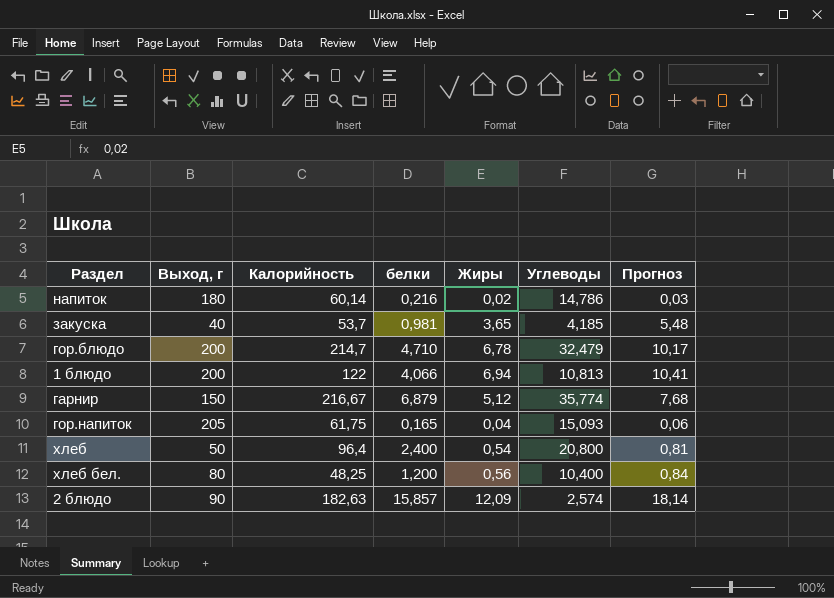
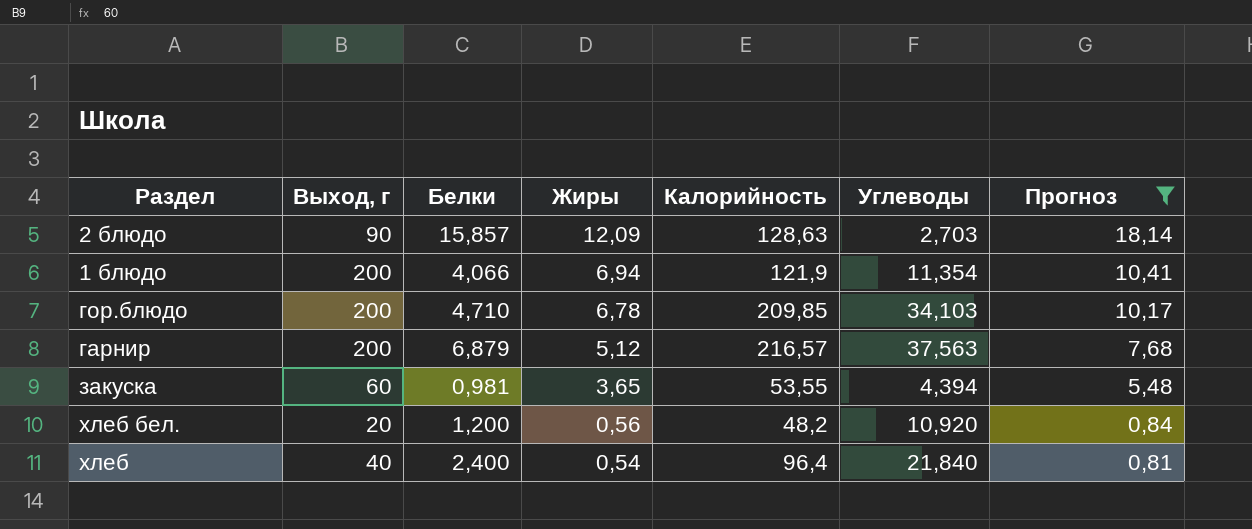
filter: none -> Прогноз >= 0,81
row order: none -> Жиры descending
column name: белки -> Белки
column Калорийность | position: 3 -> 5
2 блюдо | Калорийность: 182,63 -> 128,63
2 блюдо | Углеводы: 2,574 -> 2,703
1 блюдо | Калорийность: 122 -> 121,9
1 блюдо | Углеводы: 10,813 -> 11,354
гор.блюдо | Калорийность: 214,7 -> 209,85
гор.блюдо | Углеводы: 32,479 -> 34,103
гарнир | Выход, г: 150 -> 200
гарнир | Калорийность: 216,67 -> 216,57
гарнир | Углеводы: 35,774 -> 37,563
закуска | Выход, г: 40 -> 60
закуска | Калорийность: 53,7 -> 53,55
закуска | Углеводы: 4,185 -> 4,394
хлеб бел. | Выход, г: 80 -> 20
хлеб бел. | Калорийность: 48,25 -> 48,2
хлеб бел. | Углеводы: 10,400 -> 10,920
хлеб | Выход, г: 50 -> 40
хлеб | Углеводы: 20,800 -> 21,840

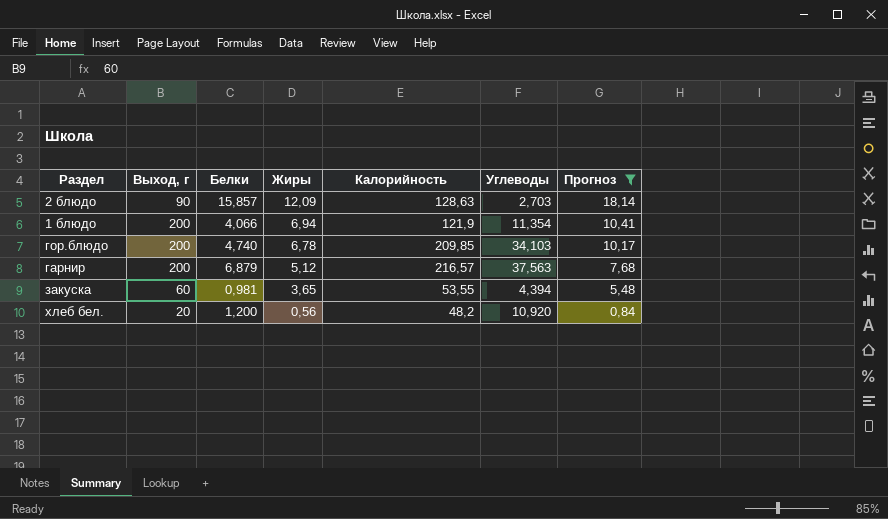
row хлеб: 40 | 2,400 | 0,54 | 96,4 | 21,840 | 0,81 -> none
гор.блюдо | Белки: 4,710 -> 4,740

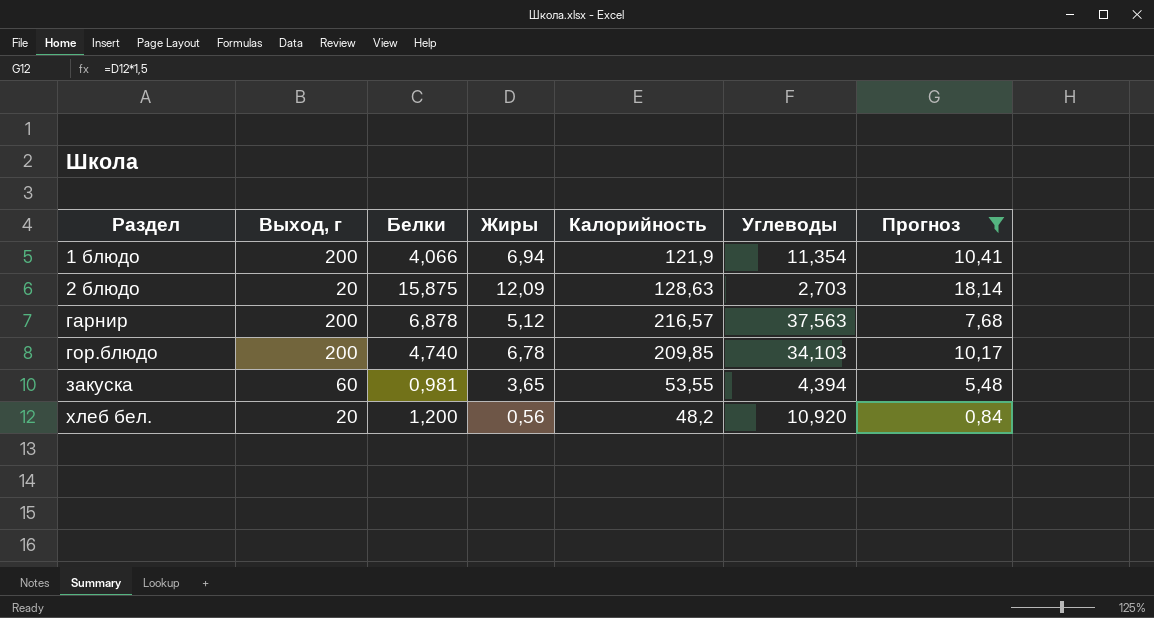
row order: Жиры descending -> Раздел ascending
2 блюдо | Выход, г: 90 -> 20
2 блюдо | Белки: 15,857 -> 15,875
гарнир | Белки: 6,879 -> 6,878

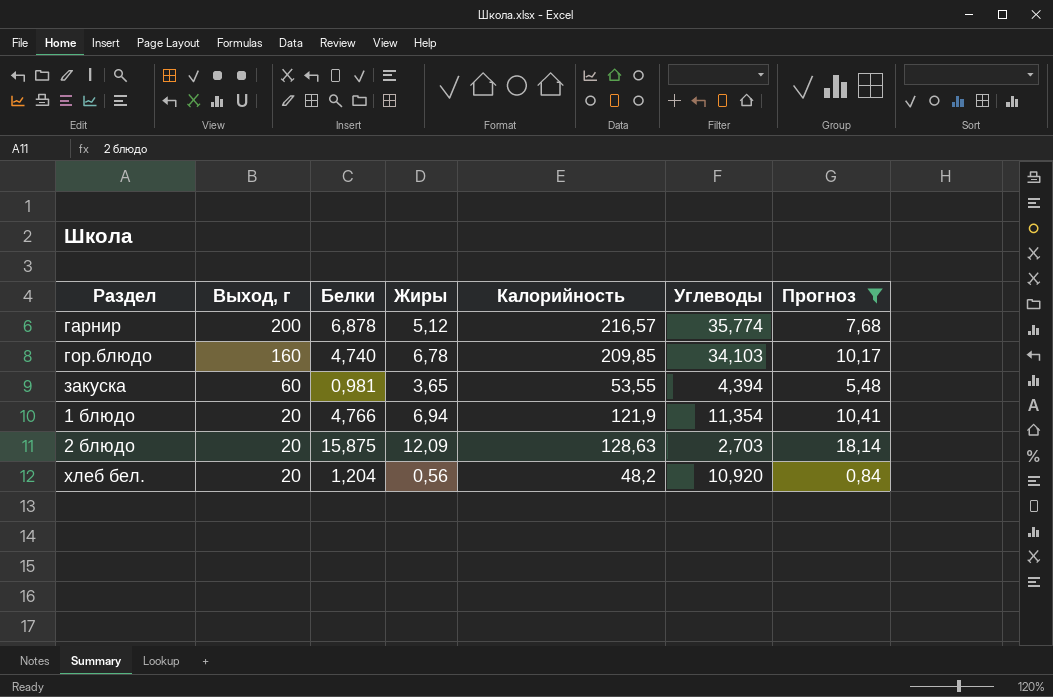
row order: Раздел ascending -> Выход, г descending
гарнир | Углеводы: 37,563 -> 35,774
гор.блюдо | Выход, г: 200 -> 160
1 блюдо | Выход, г: 200 -> 20
1 блюдо | Белки: 4,066 -> 4,766
хлеб бел. | Белки: 1,200 -> 1,204

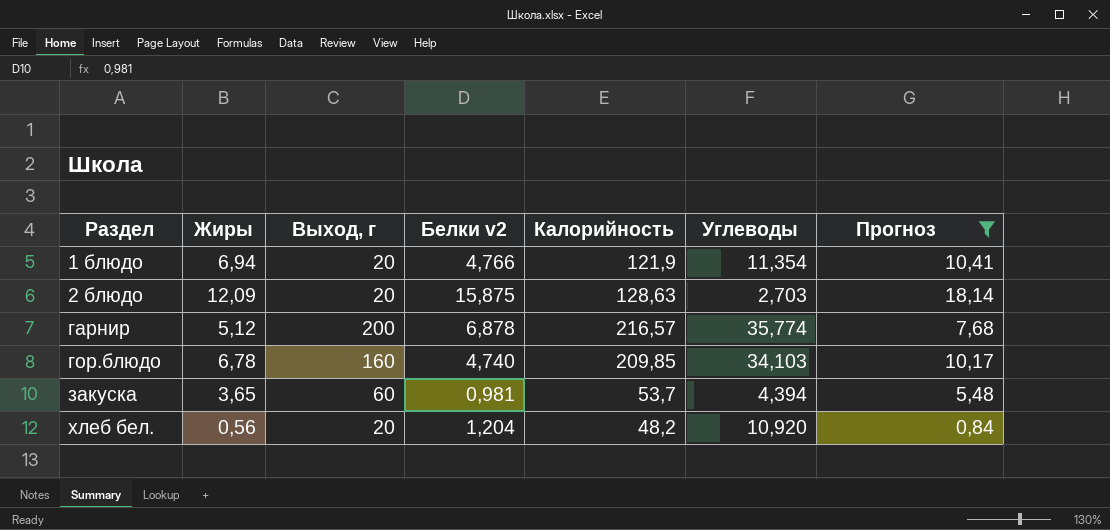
row order: Выход, г descending -> Раздел ascending
column Жиры | position: 4 -> 2
column name: Белки -> Белки v2
закуска | Калорийность: 53,55 -> 53,7

